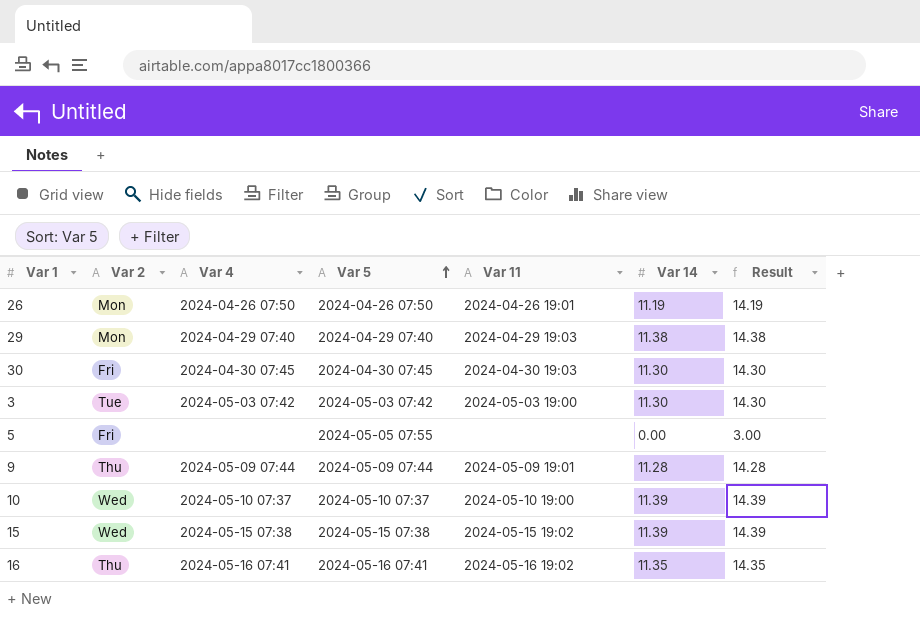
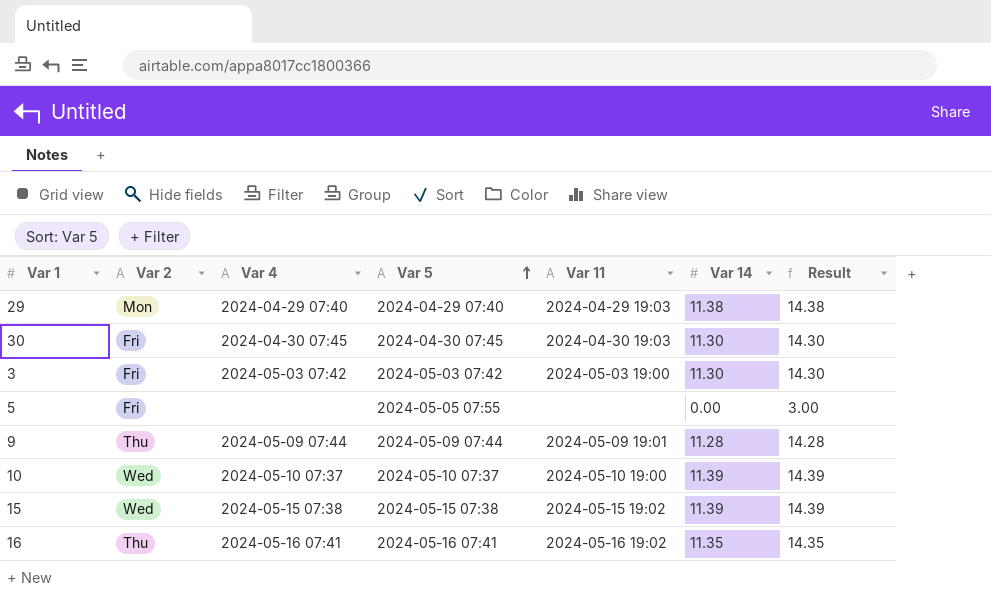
row 26: Mon | 2024-04-26 07:50 | 2024-04-26 07:50 | 2024-04-26 19:01 | 11.19 | 14.19 -> none
3 | Var 2: Tue -> Fri

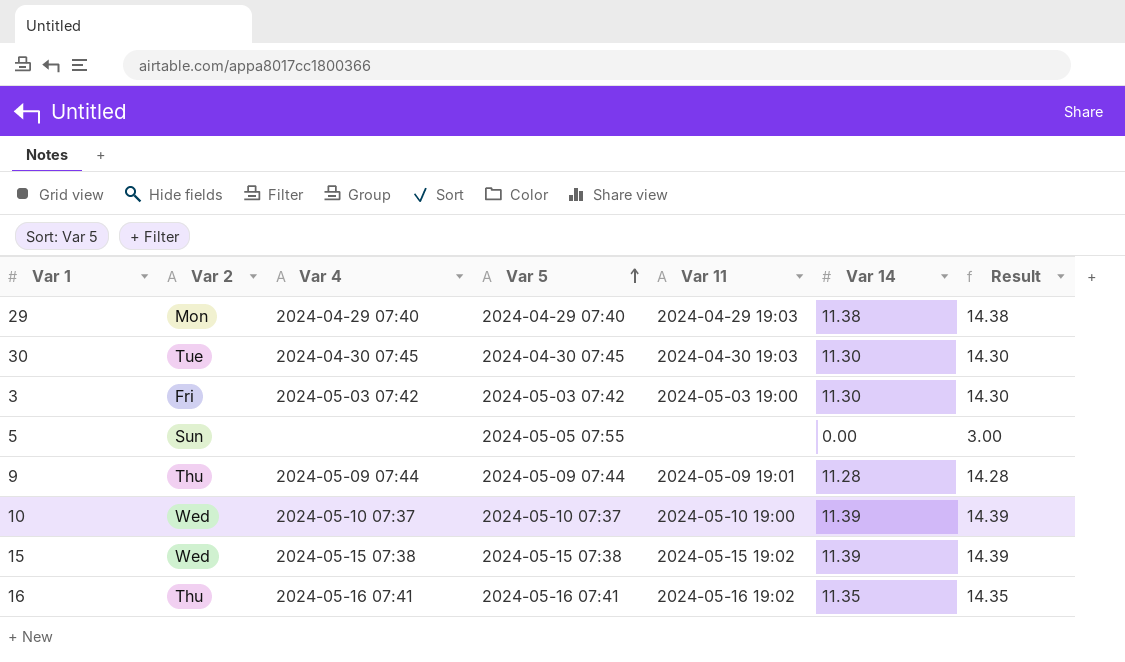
30 | Var 2: Fri -> Tue
5 | Var 2: Fri -> Sun

